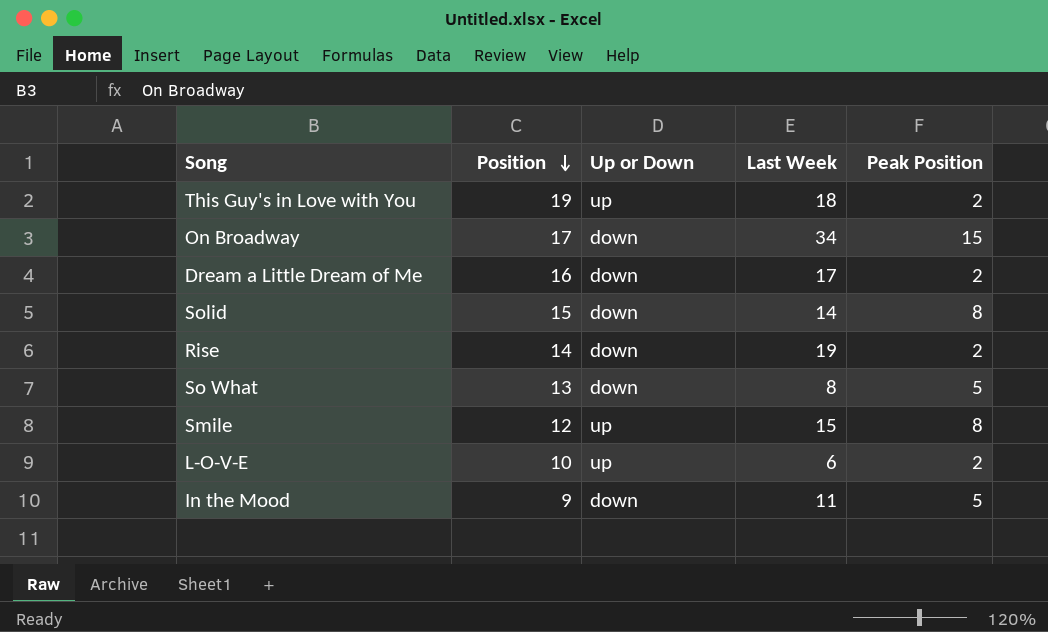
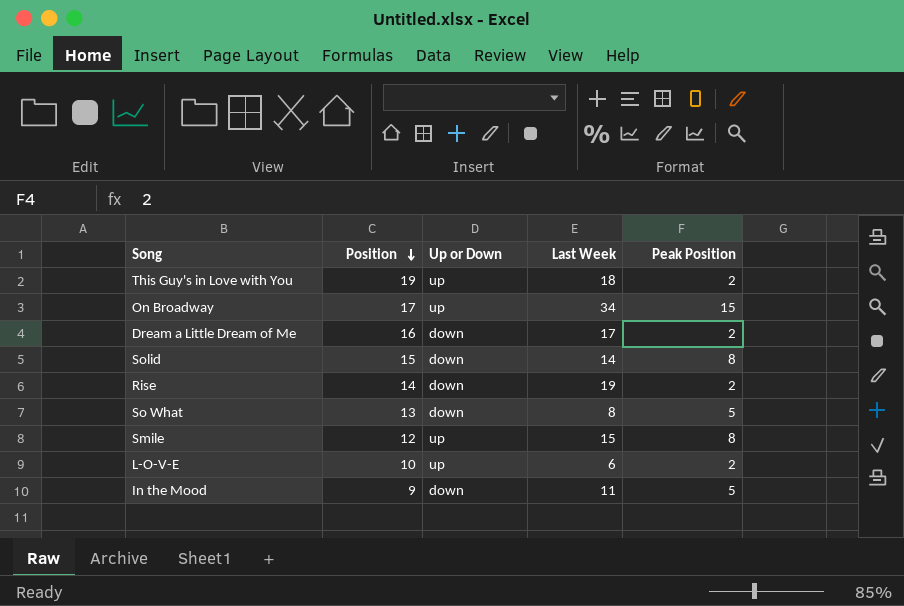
On Broadway | Up or Down: down -> up

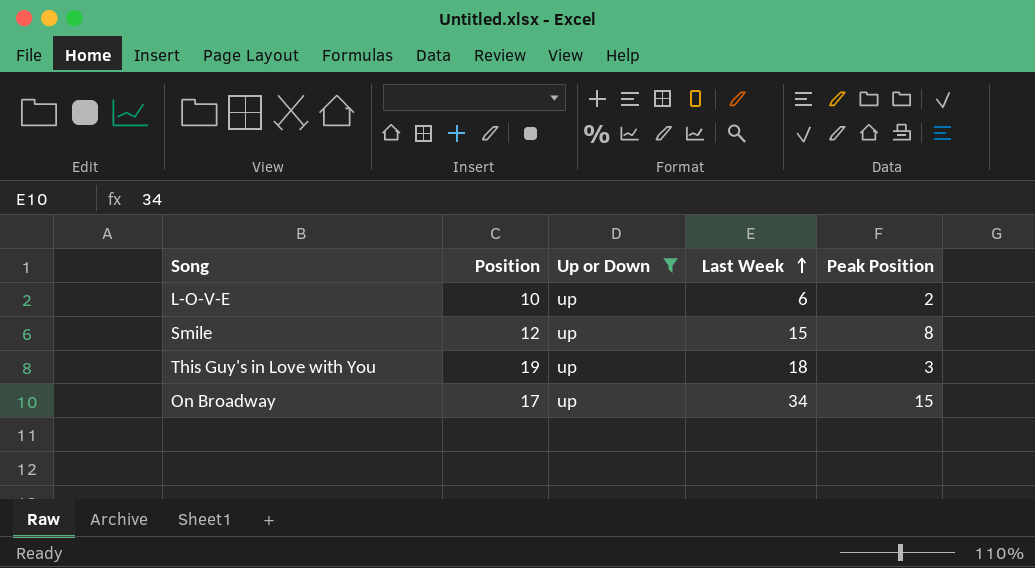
filter: none -> Up or Down = up
row order: Position descending -> Last Week ascending
This Guy's in Love with You | Peak Position: 2 -> 3

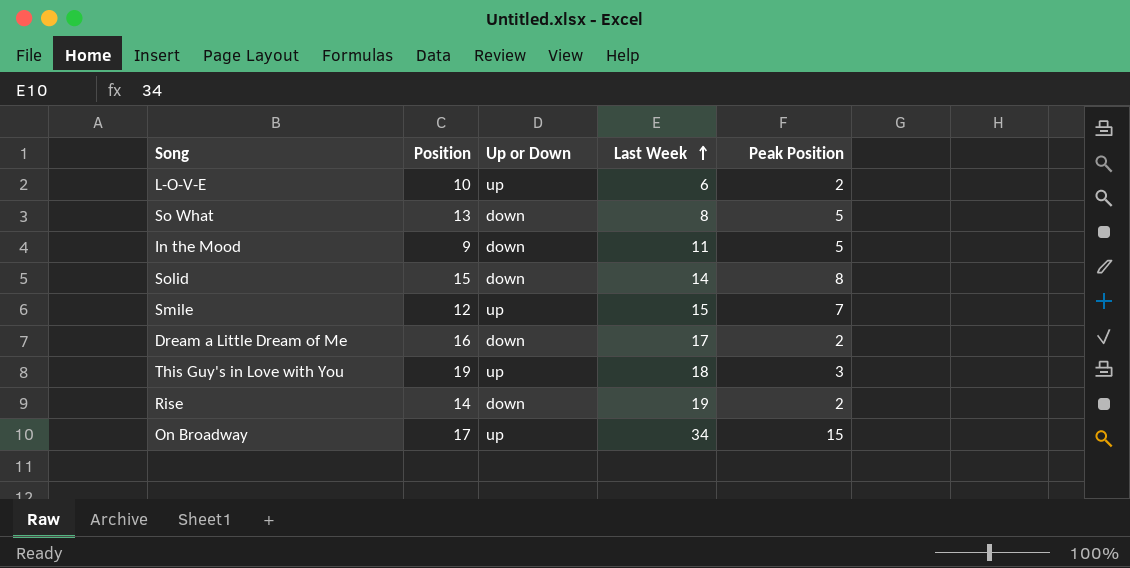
filter: Up or Down = up -> none
Smile | Peak Position: 8 -> 7

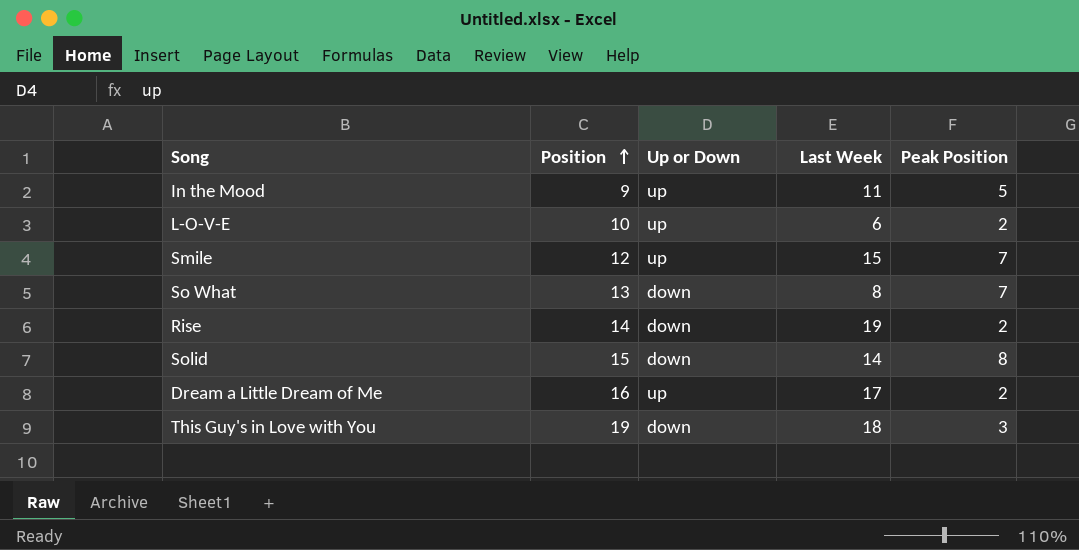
row order: Last Week ascending -> Position ascending
row On Broadway: 17 | up | 34 | 15 -> none
In the Mood | Up or Down: down -> up
So What | Peak Position: 5 -> 7
Dream a Little Dream of Me | Up or Down: down -> up
This Guy's in Love with You | Up or Down: up -> down

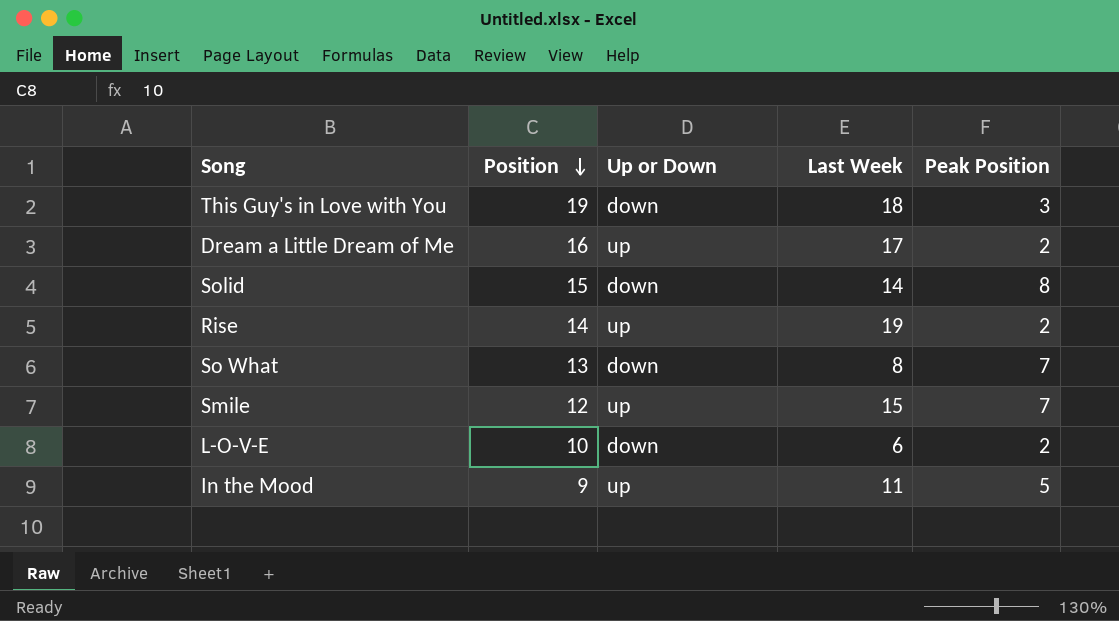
row order: Position ascending -> Position descending
Rise | Up or Down: down -> up
L-O-V-E | Up or Down: up -> down

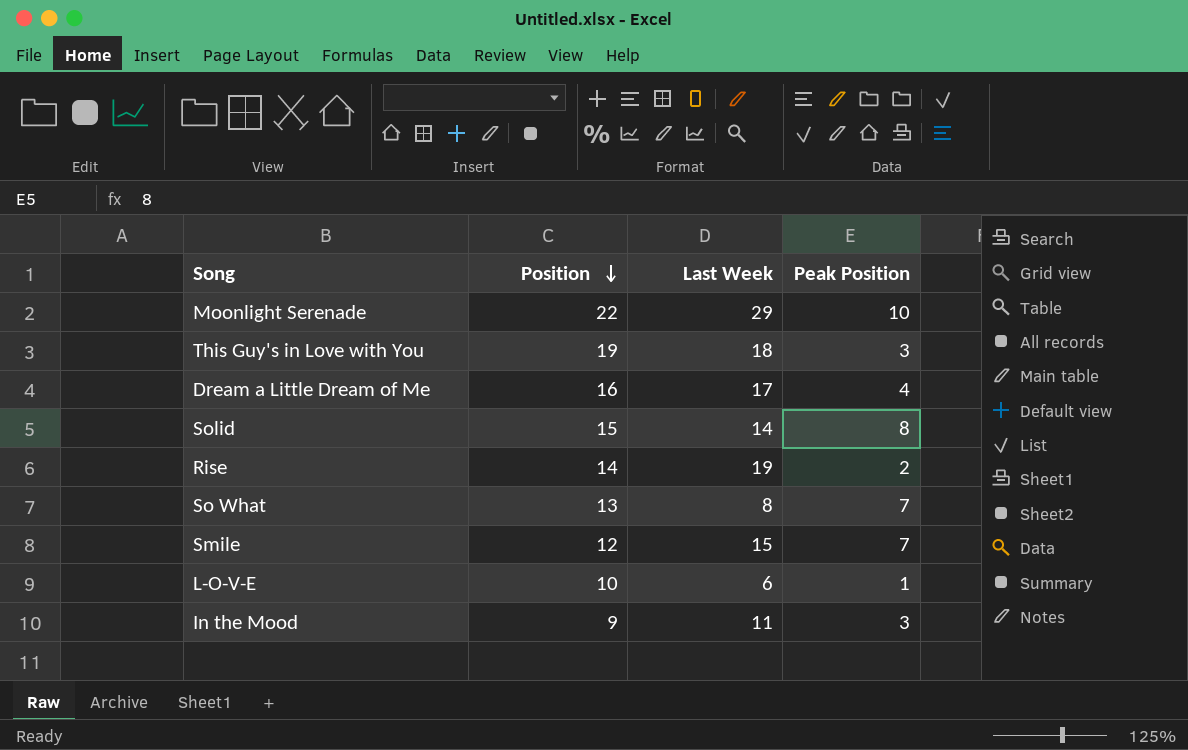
column Up or Down | position: 3 -> none
row Moonlight Serenade: none -> 22 | 29 | 10
Dream a Little Dream of Me | Peak Position: 2 -> 4
L-O-V-E | Peak Position: 2 -> 1
In the Mood | Peak Position: 5 -> 3

